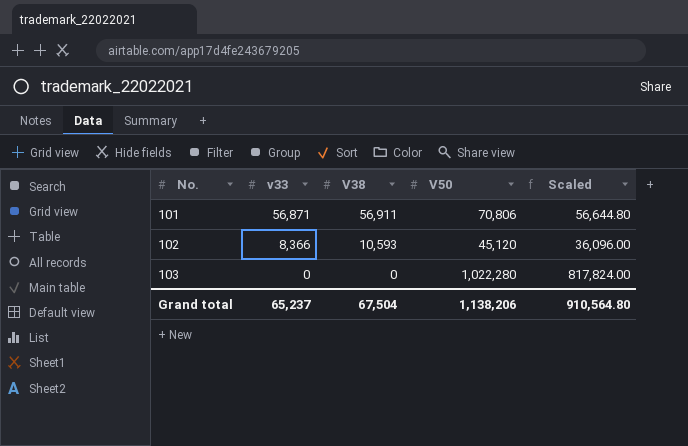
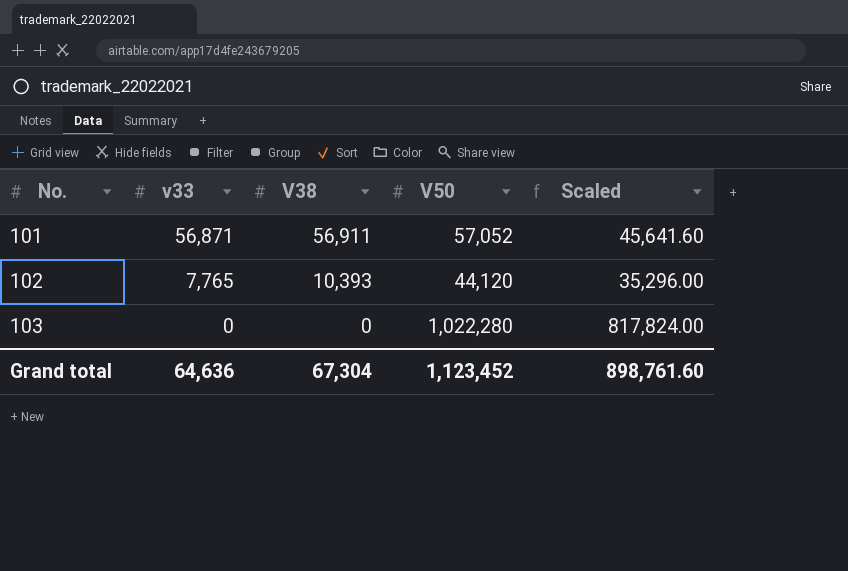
101 | V50: 70,806 -> 57,052
101 | Scaled: 56,644.80 -> 45,641.60
102 | v33: 8,366 -> 7,765
102 | V38: 10,593 -> 10,393
102 | V50: 45,120 -> 44,120
102 | Scaled: 36,096.00 -> 35,296.00
Grand total | v33: 65,237 -> 64,636
Grand total | V38: 67,504 -> 67,304
Grand total | V50: 1,138,206 -> 1,123,452
Grand total | Scaled: 910,564.80 -> 898,761.60

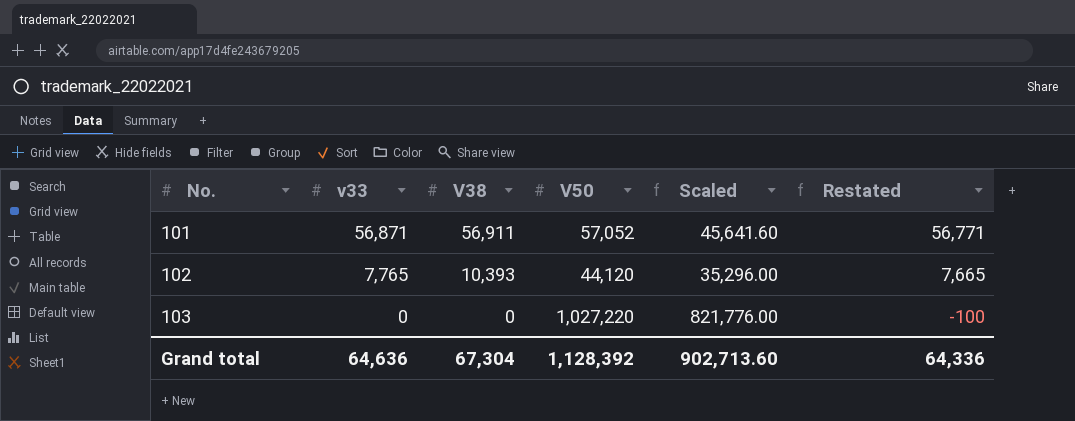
column Restated | formula: none -> [v33] - 100
103 | V50: 1,022,280 -> 1,027,220
103 | Scaled: 817,824.00 -> 821,776.00
Grand total | V50: 1,123,452 -> 1,128,392
Grand total | Scaled: 898,761.60 -> 902,713.60

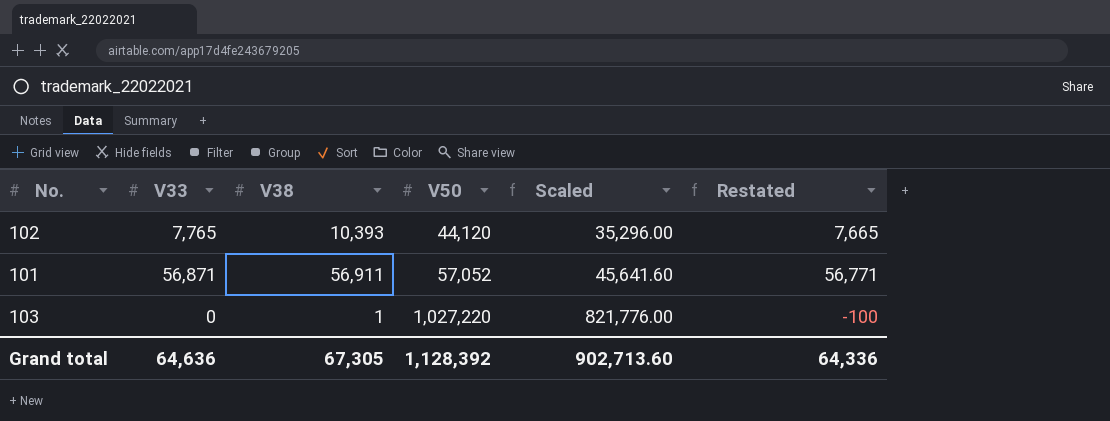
row order: No. ascending -> V50 ascending
column name: v33 -> V33
103 | V38: 0 -> 1
Grand total | V38: 67,304 -> 67,305

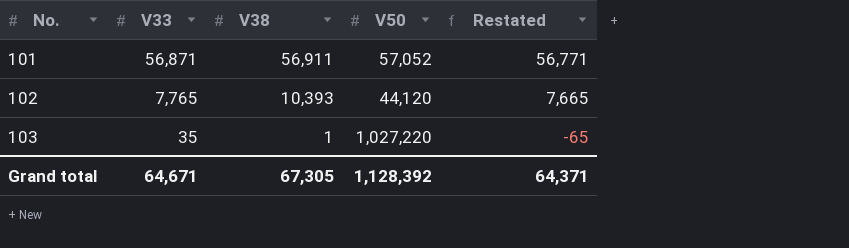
row order: V50 ascending -> No. ascending
column Scaled | formula: [V50] * 0.8 -> none
103 | V33: 0 -> 35
103 | Restated: -100 -> -65
Grand total | V33: 64,636 -> 64,671
Grand total | Restated: 64,336 -> 64,371

